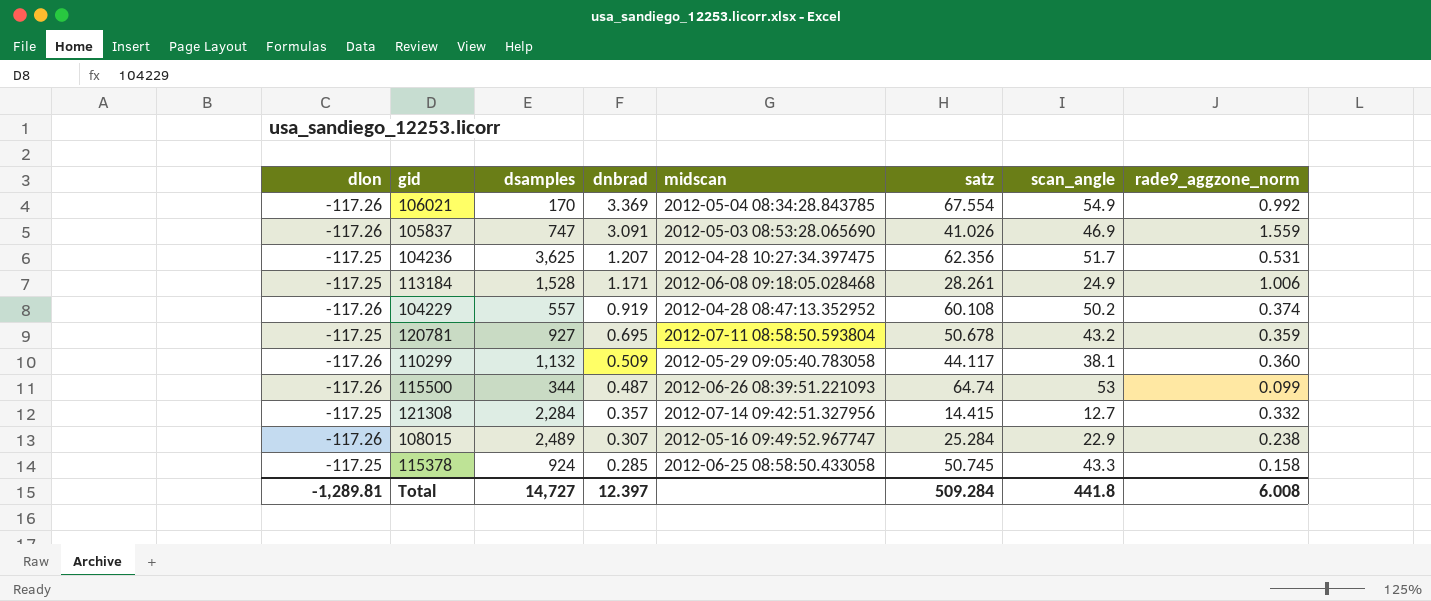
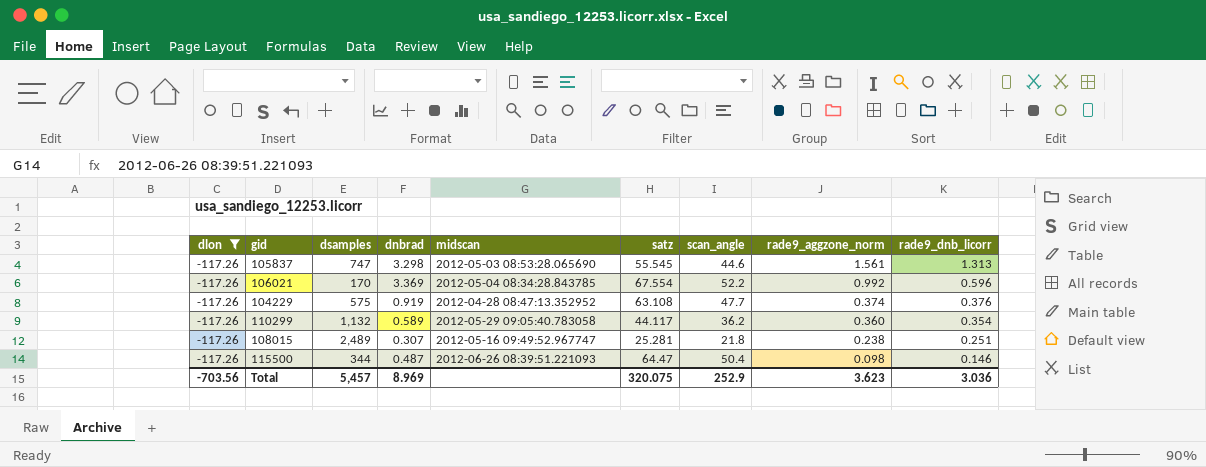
filter: none -> dlon = -117.26
row order: dnbrad descending -> rade9_aggzone_norm descending
column rade9_dnb_licorr | position: none -> 9
105837 | dnbrad: 3.091 -> 3.298
105837 | satz: 41.026 -> 55.545
105837 | scan_angle: 46.9 -> 44.6
105837 | rade9_aggzone_norm: 1.559 -> 1.561
106021 | scan_angle: 54.9 -> 52.2
104229 | dsamples: 557 -> 575
104229 | satz: 60.108 -> 63.108
104229 | scan_angle: 50.2 -> 47.7
110299 | dnbrad: 0.509 -> 0.589
110299 | scan_angle: 38.1 -> 36.2
108015 | satz: 25.284 -> 25.281
108015 | scan_angle: 22.9 -> 21.8
115500 | satz: 64.74 -> 64.47
115500 | scan_angle: 53 -> 50.4
115500 | rade9_aggzone_norm: 0.099 -> 0.098
Total | dlon: -1,289.81 -> -703.56
Total | dsamples: 14,727 -> 5,457
Total | dnbrad: 12.397 -> 8.969
Total | satz: 509.284 -> 320.075
Total | scan_angle: 441.8 -> 252.9
Total | rade9_aggzone_norm: 6.008 -> 3.623

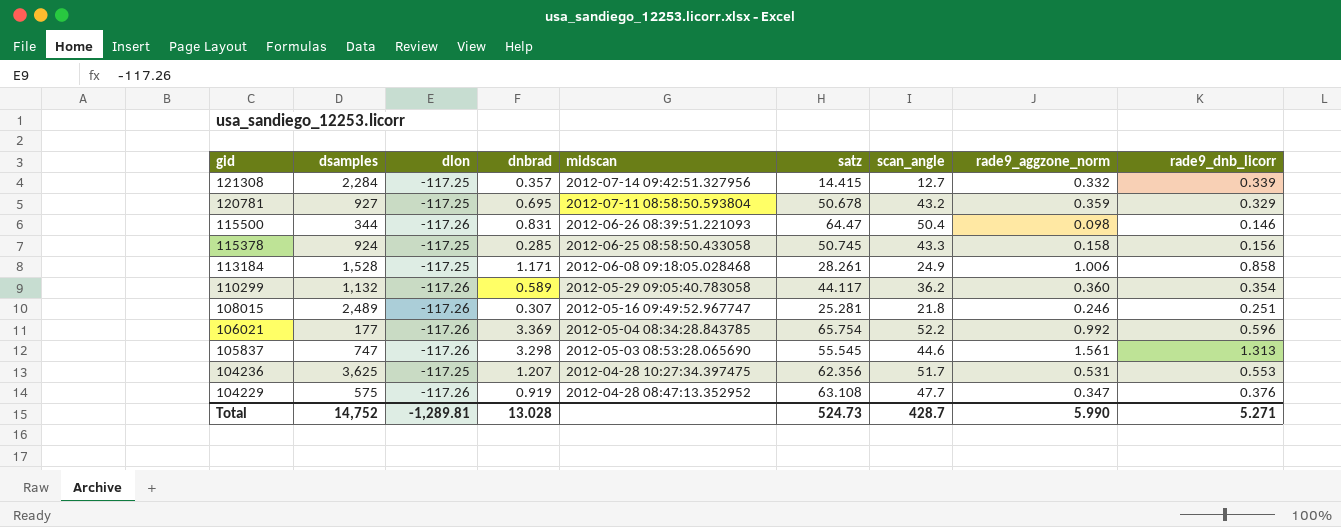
filter: dlon = -117.26 -> none
row order: rade9_aggzone_norm descending -> gid descending
column dlon | position: 1 -> 3
115500 | dnbrad: 0.487 -> 0.831
108015 | rade9_aggzone_norm: 0.238 -> 0.246
106021 | dsamples: 170 -> 177
106021 | satz: 67.554 -> 65.754
104229 | rade9_aggzone_norm: 0.374 -> 0.347
Total | dsamples: 5,457 -> 14,752
Total | dlon: -703.56 -> -1,289.81
Total | dnbrad: 8.969 -> 13.028
Total | satz: 320.075 -> 524.73
Total | scan_angle: 252.9 -> 428.7
Total | rade9_aggzone_norm: 3.623 -> 5.990
Total | rade9_dnb_licorr: 3.036 -> 5.271

